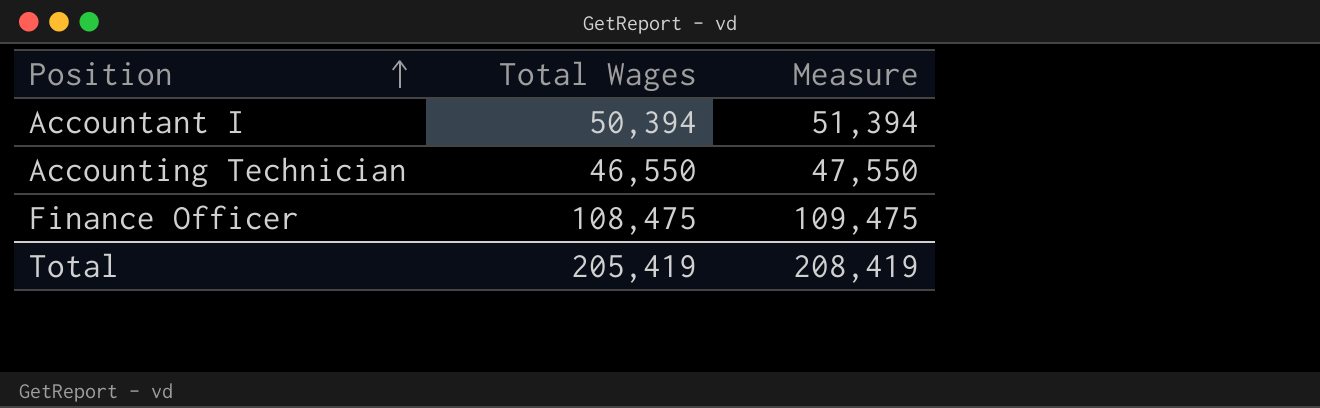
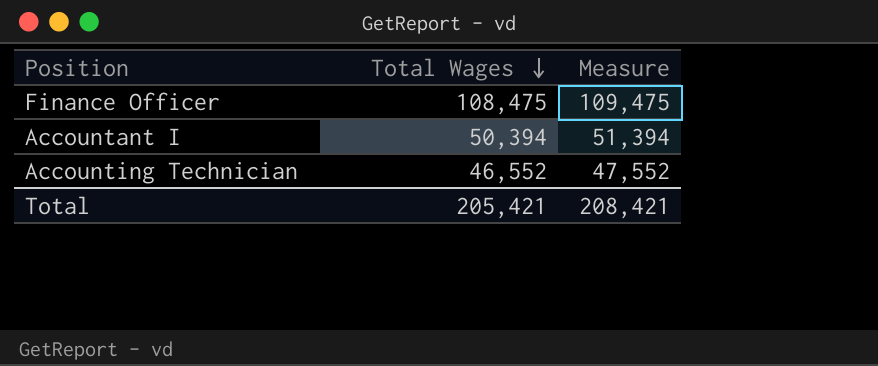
row order: Position ascending -> Total Wages descending
Accounting Technician | Total Wages: 46,550 -> 46,552
Accounting Technician | Measure: 47,550 -> 47,552
Total | Total Wages: 205,419 -> 205,421
Total | Measure: 208,419 -> 208,421

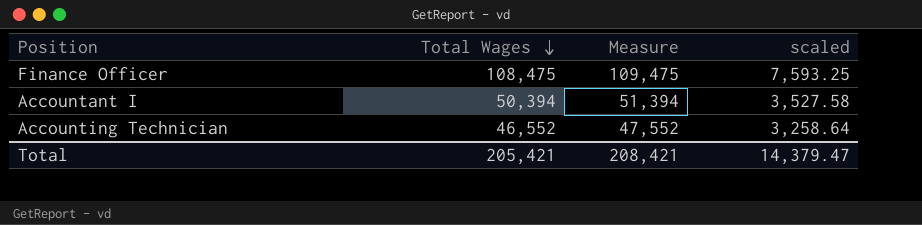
column scaled | formula: none -> [Total Wages] * 0.07

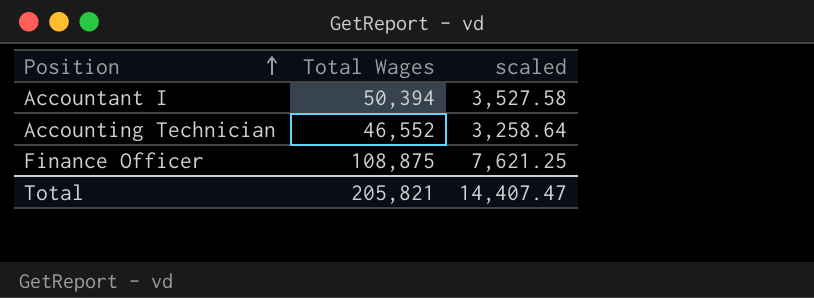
row order: Total Wages descending -> Position ascending
column Measure | formula: [Total Wages] + 1000 -> none
Finance Officer | Total Wages: 108,475 -> 108,875
Finance Officer | scaled: 7,593.25 -> 7,621.25
Total | Total Wages: 205,421 -> 205,821
Total | scaled: 14,379.47 -> 14,407.47

